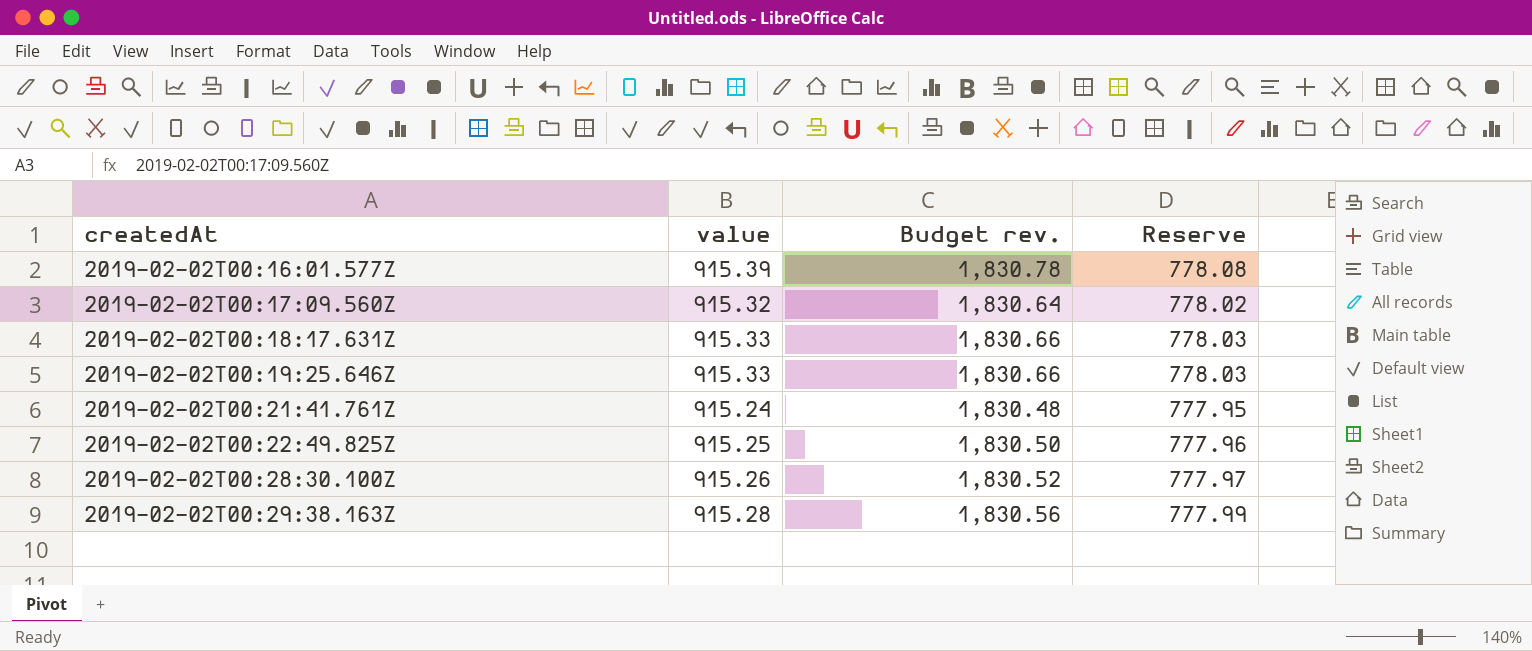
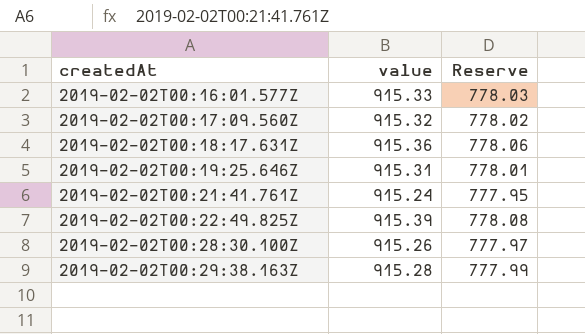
column Budget rev. | formula: [value] * 2 -> none
2019-02-02T00:16:01.577Z | value: 915.39 -> 915.33
2019-02-02T00:16:01.577Z | Reserve: 778.08 -> 778.03
2019-02-02T00:18:17.631Z | value: 915.33 -> 915.36
2019-02-02T00:18:17.631Z | Reserve: 778.03 -> 778.06
2019-02-02T00:19:25.646Z | value: 915.33 -> 915.31
2019-02-02T00:19:25.646Z | Reserve: 778.03 -> 778.01
2019-02-02T00:22:49.825Z | value: 915.25 -> 915.39
2019-02-02T00:22:49.825Z | Reserve: 777.96 -> 778.08

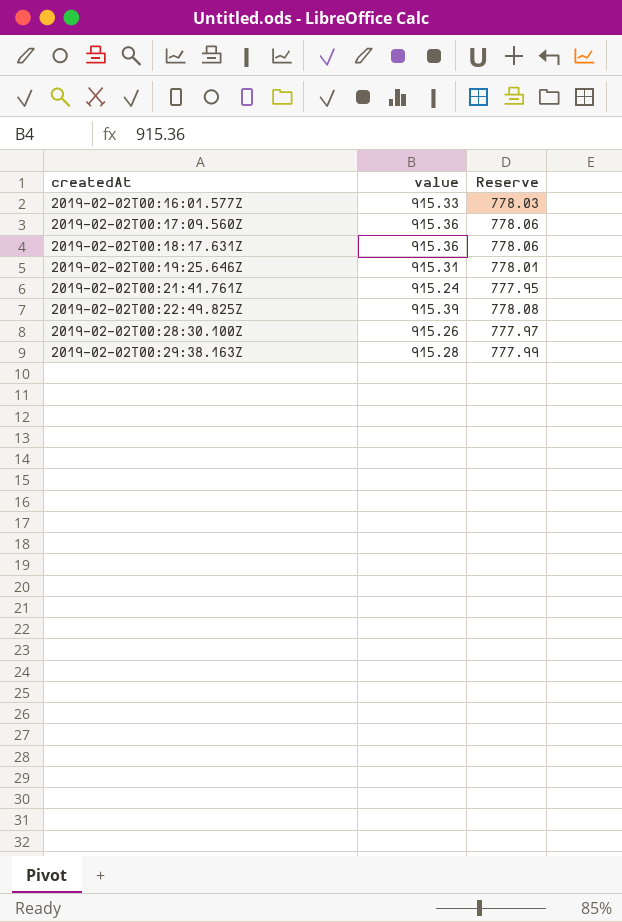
2019-02-02T00:17:09.560Z | value: 915.32 -> 915.36
2019-02-02T00:17:09.560Z | Reserve: 778.02 -> 778.06

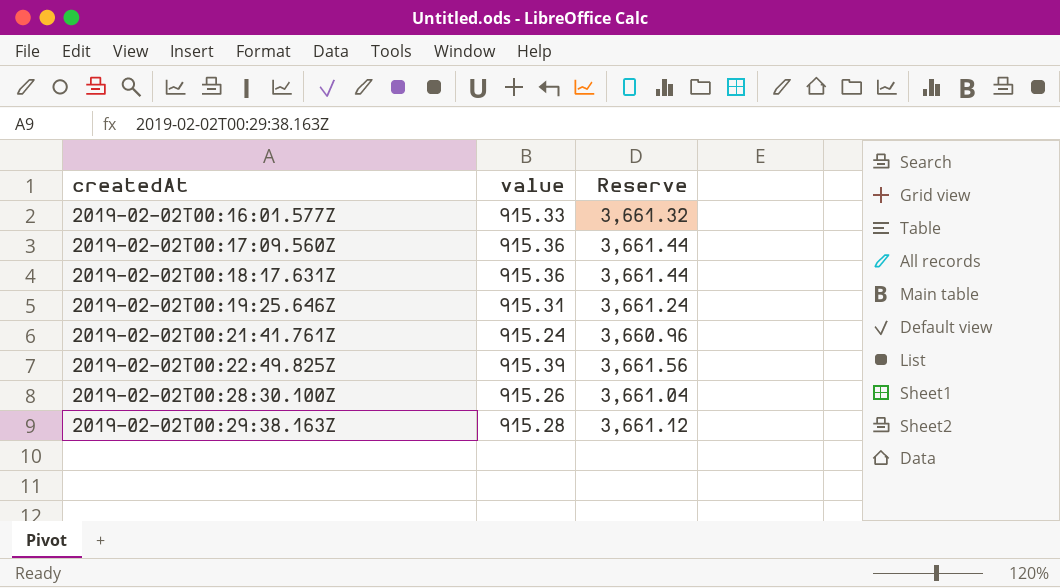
column Reserve | formula: [value] * 0.85 -> [value] * 4

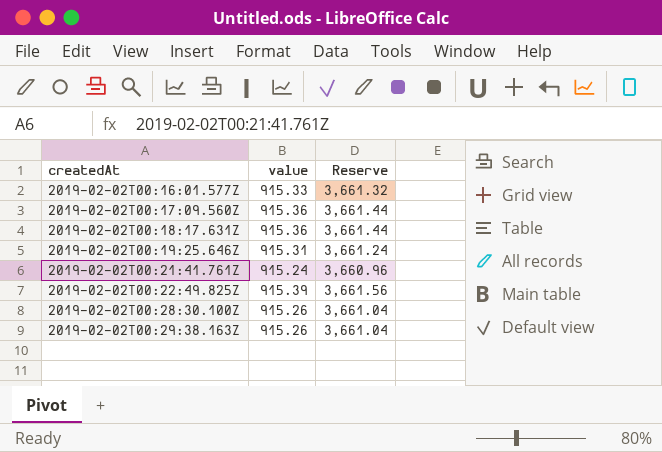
2019-02-02T00:29:38.163Z | value: 915.28 -> 915.26
2019-02-02T00:29:38.163Z | Reserve: 3,661.12 -> 3,661.04

